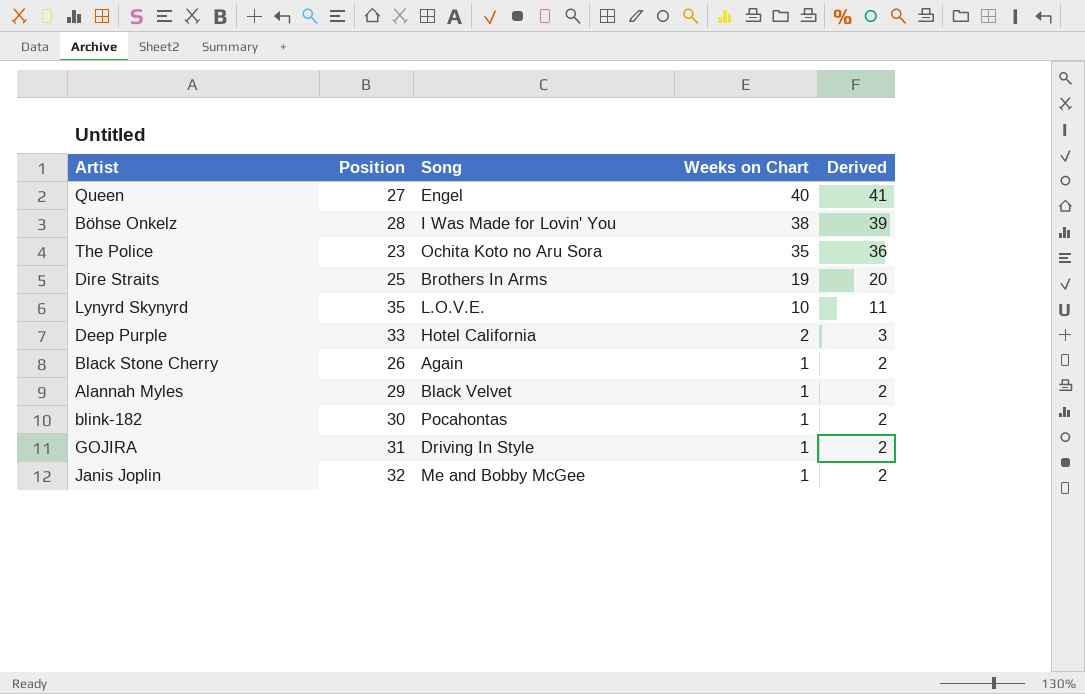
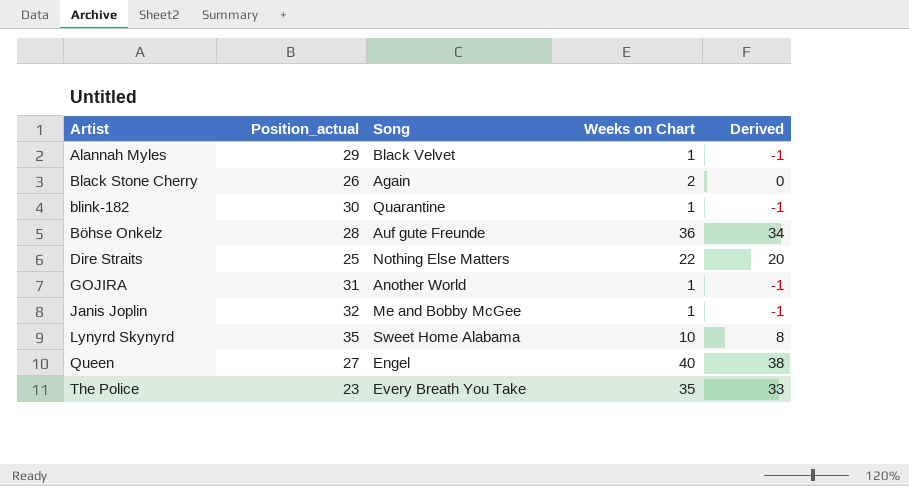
row order: Weeks on Chart descending -> Artist ascending
column name: Position -> Position_actual
column Derived | formula: [Weeks on Chart] + 1 -> [Weeks on Chart] - 2
row Deep Purple: 33 | Hotel California | 2 | 3 -> none
Black Stone Cherry | Weeks on Chart: 1 -> 2
blink-182 | Song: Pocahontas -> Quarantine
Böhse Onkelz | Song: I Was Made for Lovin' You -> Auf gute Freunde
Böhse Onkelz | Weeks on Chart: 38 -> 36
Dire Straits | Song: Brothers In Arms -> Nothing Else Matters
Dire Straits | Weeks on Chart: 19 -> 22
GOJIRA | Song: Driving In Style -> Another World
Lynyrd Skynyrd | Song: L.O.V.E. -> Sweet Home Alabama
The Police | Song: Ochita Koto no Aru Sora -> Every Breath You Take

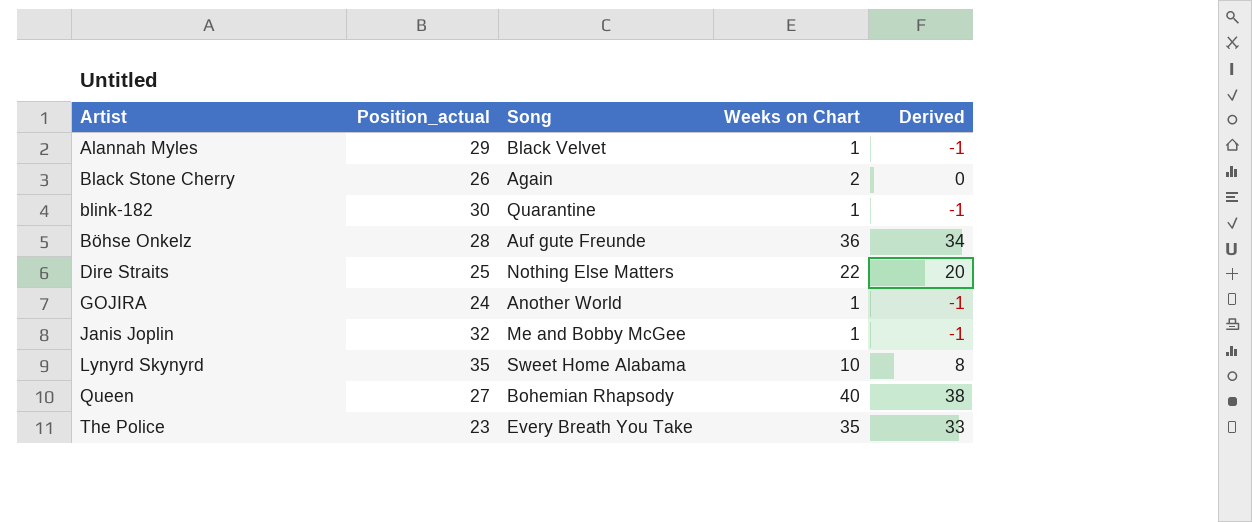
GOJIRA | Position_actual: 31 -> 24
Queen | Song: Engel -> Bohemian Rhapsody

